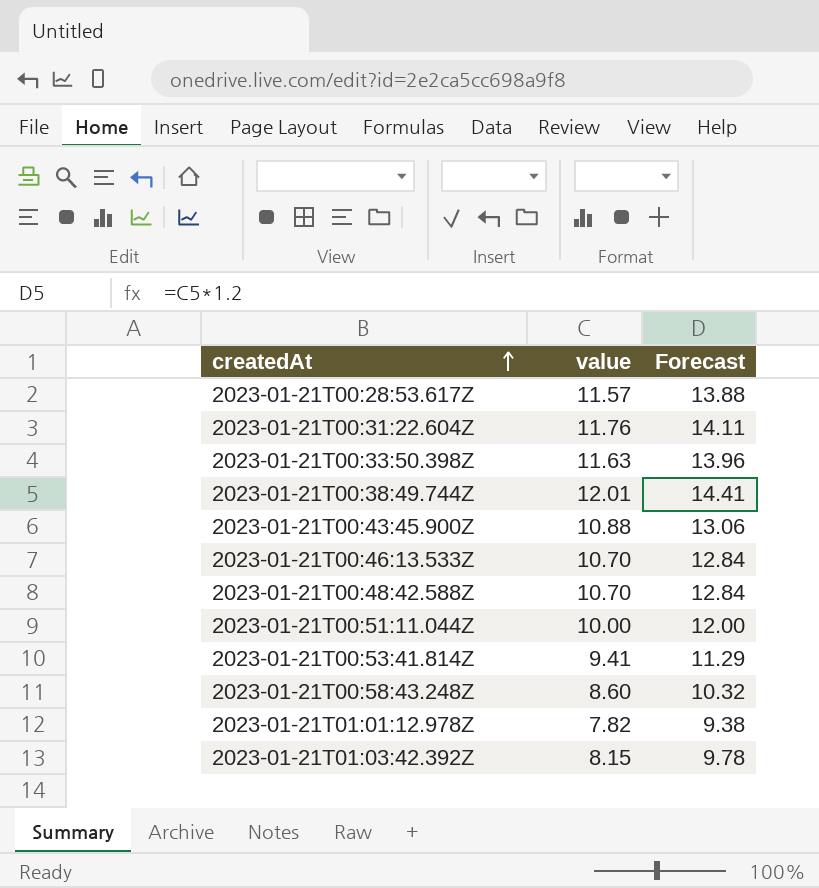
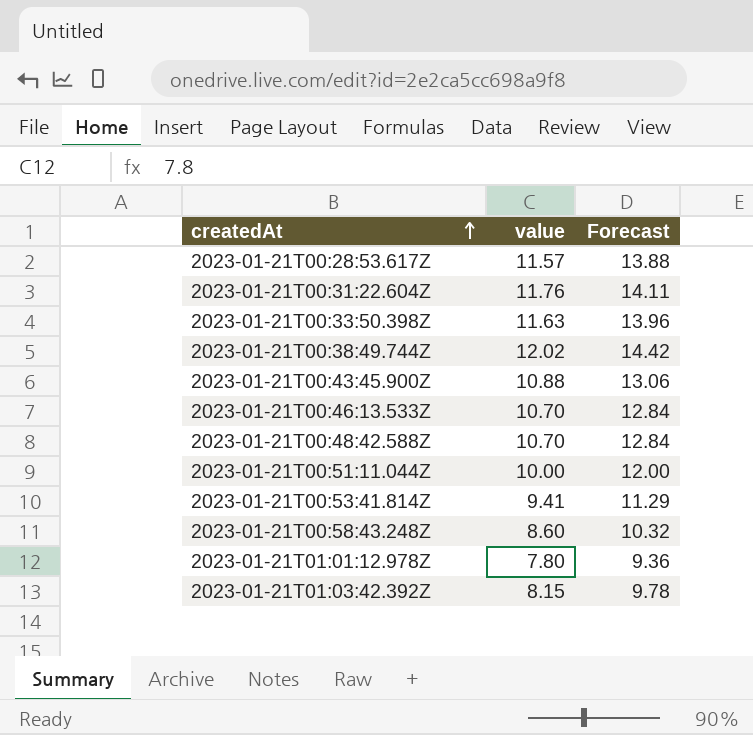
2023-01-21T00:38:49.744Z | value: 12.01 -> 12.02
2023-01-21T00:38:49.744Z | Forecast: 14.41 -> 14.42
2023-01-21T01:01:12.978Z | value: 7.82 -> 7.80
2023-01-21T01:01:12.978Z | Forecast: 9.38 -> 9.36

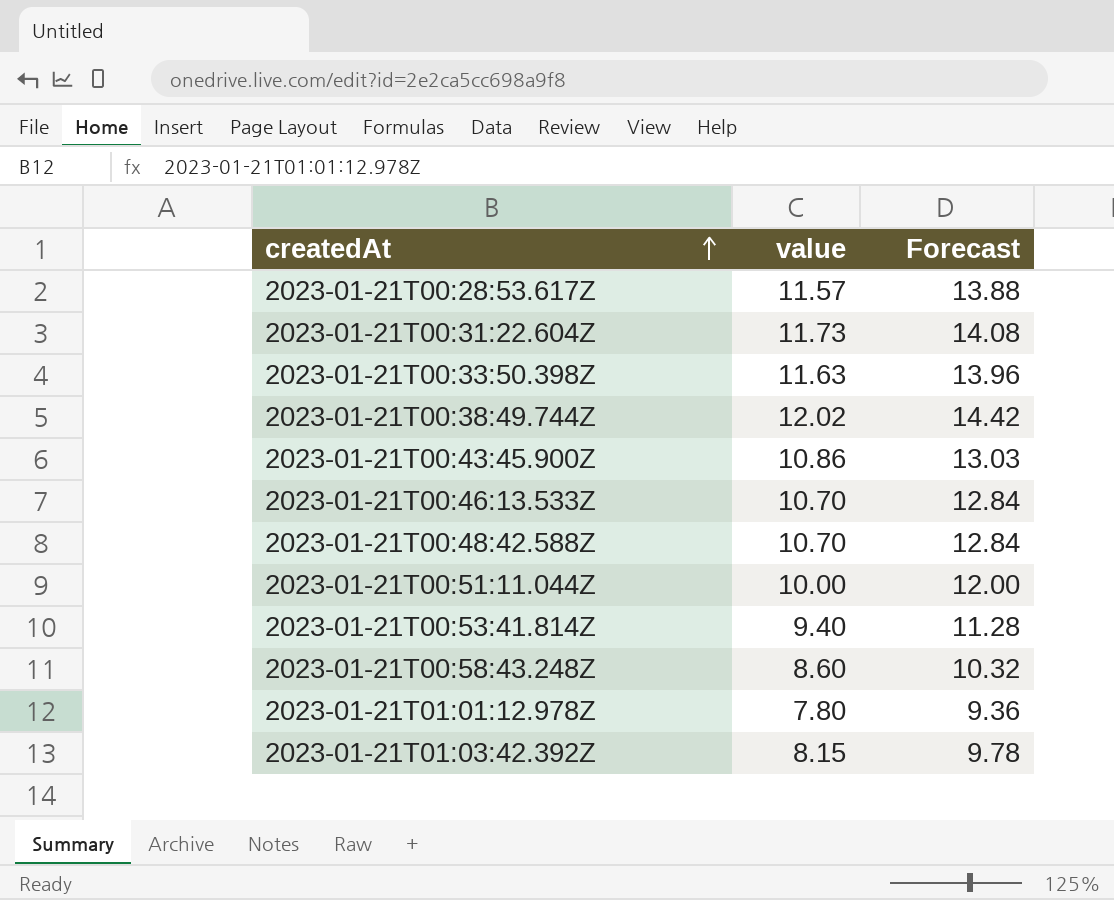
2023-01-21T00:31:22.604Z | value: 11.76 -> 11.73
2023-01-21T00:31:22.604Z | Forecast: 14.11 -> 14.08
2023-01-21T00:43:45.900Z | value: 10.88 -> 10.86
2023-01-21T00:43:45.900Z | Forecast: 13.06 -> 13.03
2023-01-21T00:53:41.814Z | value: 9.41 -> 9.40
2023-01-21T00:53:41.814Z | Forecast: 11.29 -> 11.28

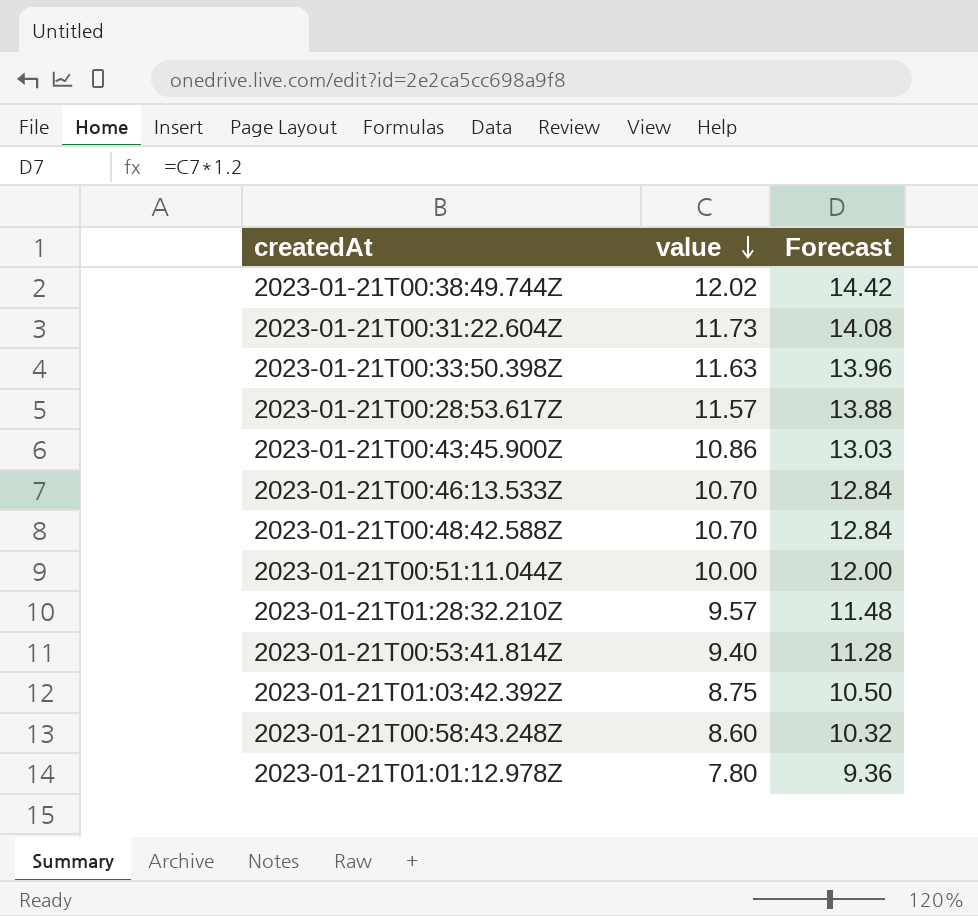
row order: createdAt ascending -> value descending
row 2023-01-21T01:28:32.210Z: none -> 9.57 | 11.48
2023-01-21T01:03:42.392Z | value: 8.15 -> 8.75
2023-01-21T01:03:42.392Z | Forecast: 9.78 -> 10.50

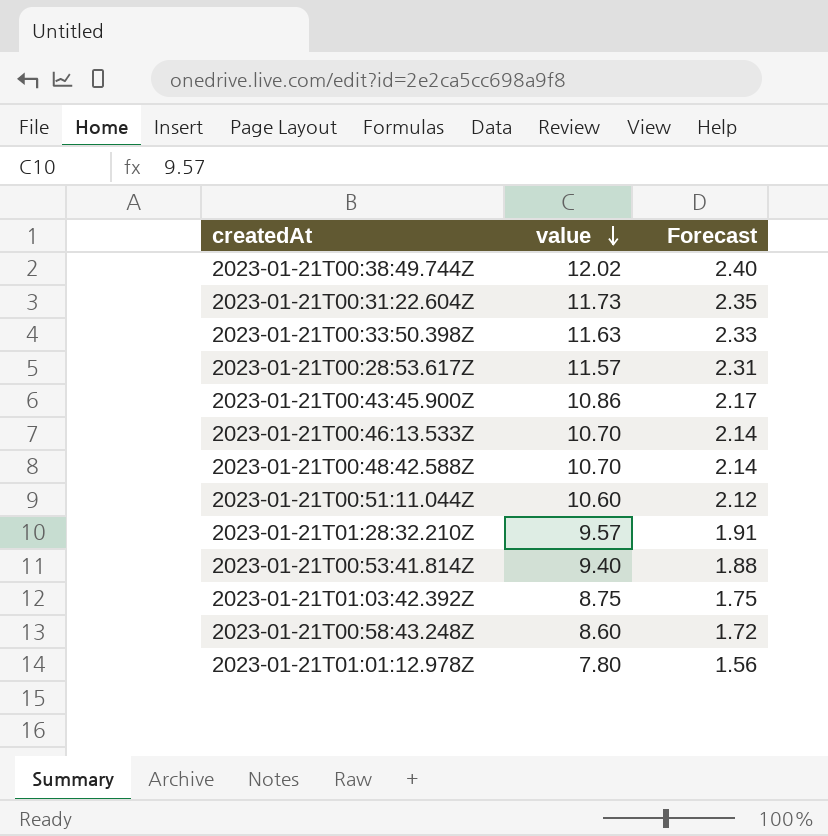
column Forecast | formula: [value] * 1.2 -> [value] * 0.2
2023-01-21T00:51:11.044Z | value: 10.00 -> 10.60

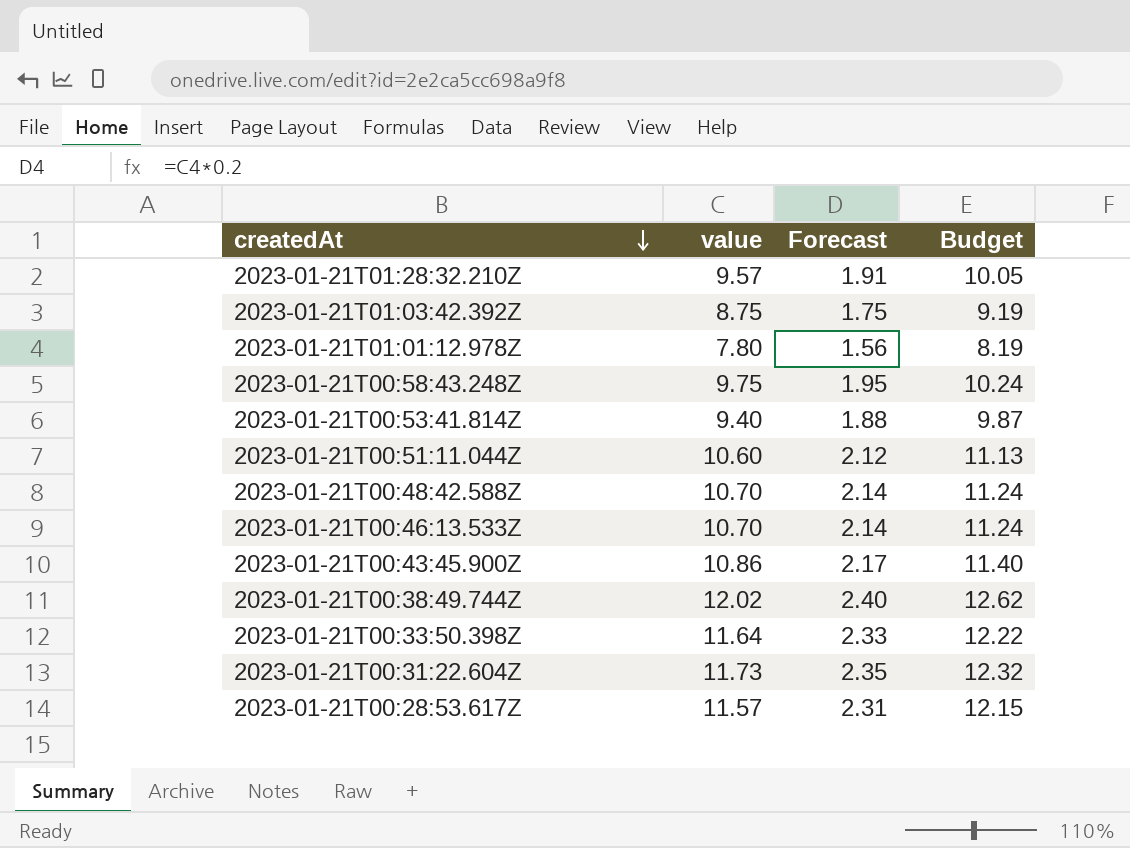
row order: value descending -> createdAt descending
column Budget | formula: none -> [value] * 1.05
2023-01-21T00:58:43.248Z | value: 8.60 -> 9.75
2023-01-21T00:58:43.248Z | Forecast: 1.72 -> 1.95
2023-01-21T00:33:50.398Z | value: 11.63 -> 11.64

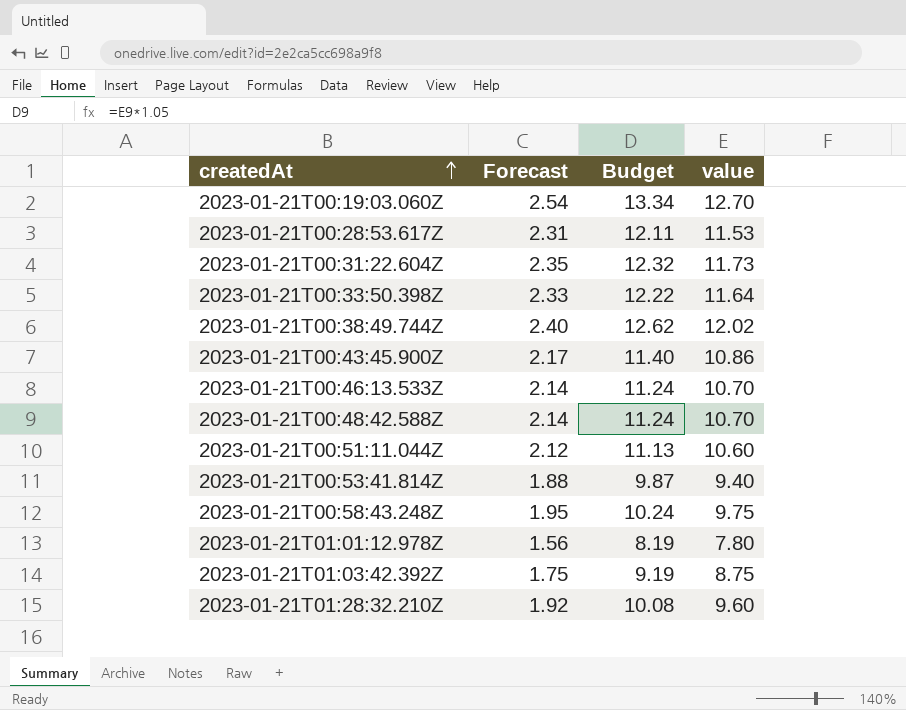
row order: createdAt descending -> createdAt ascending
column value | position: 2 -> 4
row 2023-01-21T00:19:03.060Z: none -> 2.54 | 13.34 | 12.70
2023-01-21T00:28:53.617Z | Budget: 12.15 -> 12.11
2023-01-21T00:28:53.617Z | value: 11.57 -> 11.53
2023-01-21T01:28:32.210Z | Forecast: 1.91 -> 1.92
2023-01-21T01:28:32.210Z | Budget: 10.05 -> 10.08
2023-01-21T01:28:32.210Z | value: 9.57 -> 9.60

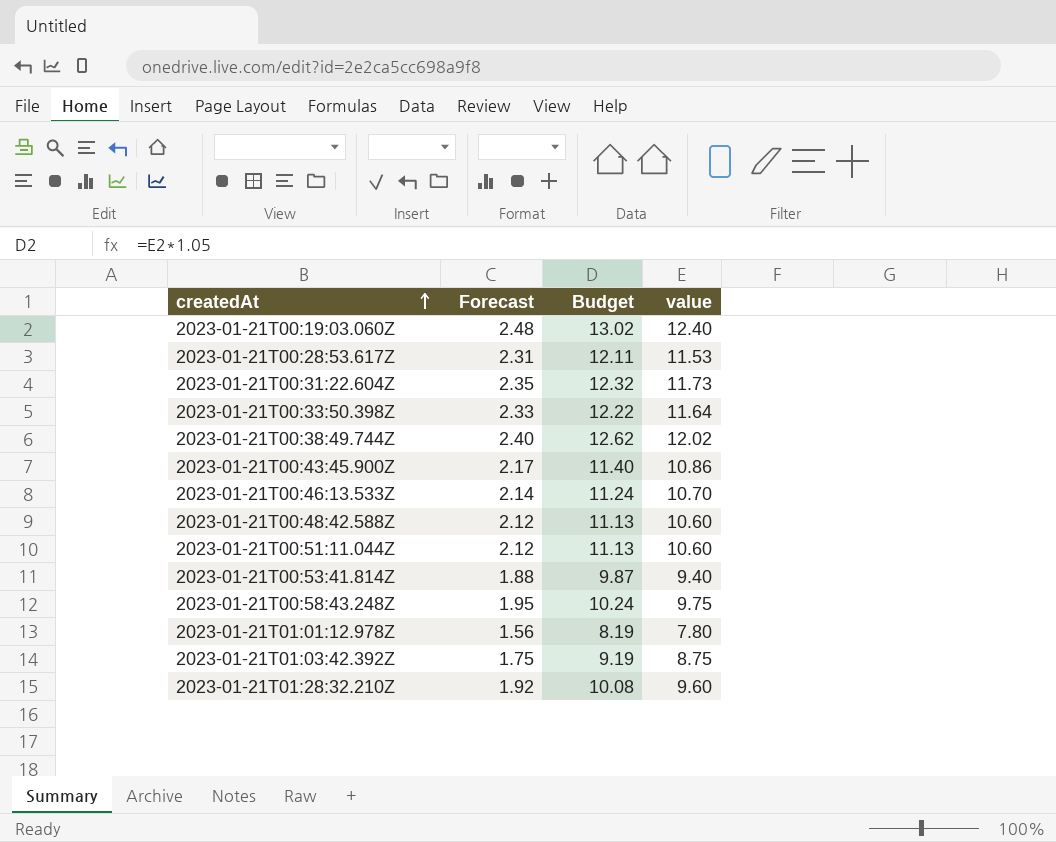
2023-01-21T00:19:03.060Z | Forecast: 2.54 -> 2.48
2023-01-21T00:19:03.060Z | Budget: 13.34 -> 13.02
2023-01-21T00:19:03.060Z | value: 12.70 -> 12.40
2023-01-21T00:48:42.588Z | Forecast: 2.14 -> 2.12
2023-01-21T00:48:42.588Z | Budget: 11.24 -> 11.13
2023-01-21T00:48:42.588Z | value: 10.70 -> 10.60

